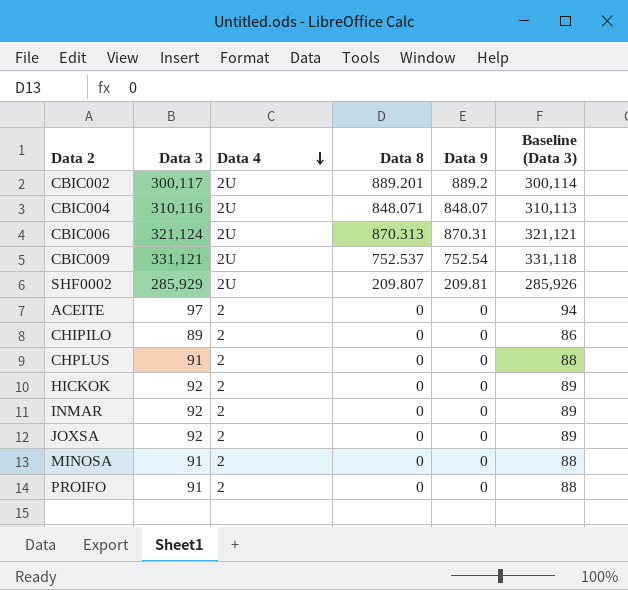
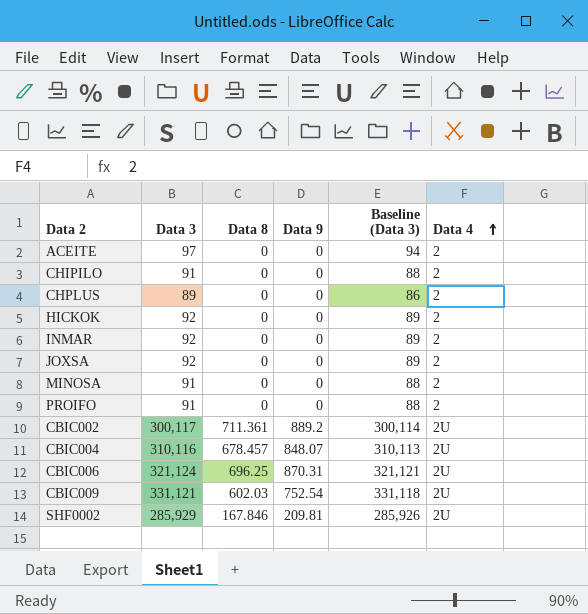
row order: Data 4 descending -> Data 4 ascending
column Data 4 | position: 3 -> 6
CHIPILO | Data 3: 89 -> 91
CHIPILO | Baseline (Data 3): 86 -> 88
CHPLUS | Data 3: 91 -> 89
CHPLUS | Baseline (Data 3): 88 -> 86
CBIC002 | Data 8: 889.201 -> 711.361
CBIC004 | Data 8: 848.071 -> 678.457
CBIC006 | Data 8: 870.313 -> 696.25
CBIC009 | Data 8: 752.537 -> 602.03
SHF0002 | Data 8: 209.807 -> 167.846

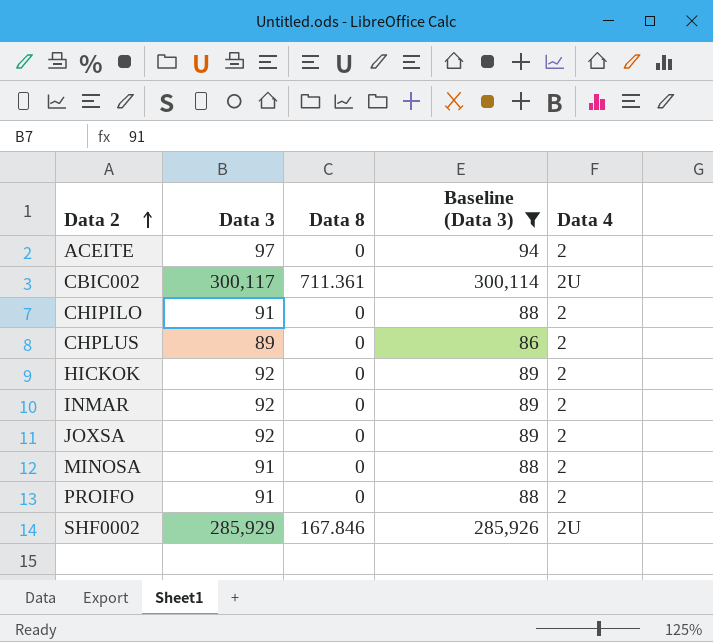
filter: none -> Baseline (Data 3) <= 300,114
row order: Data 4 ascending -> Data 2 ascending
column Data 9 | position: 4 -> none

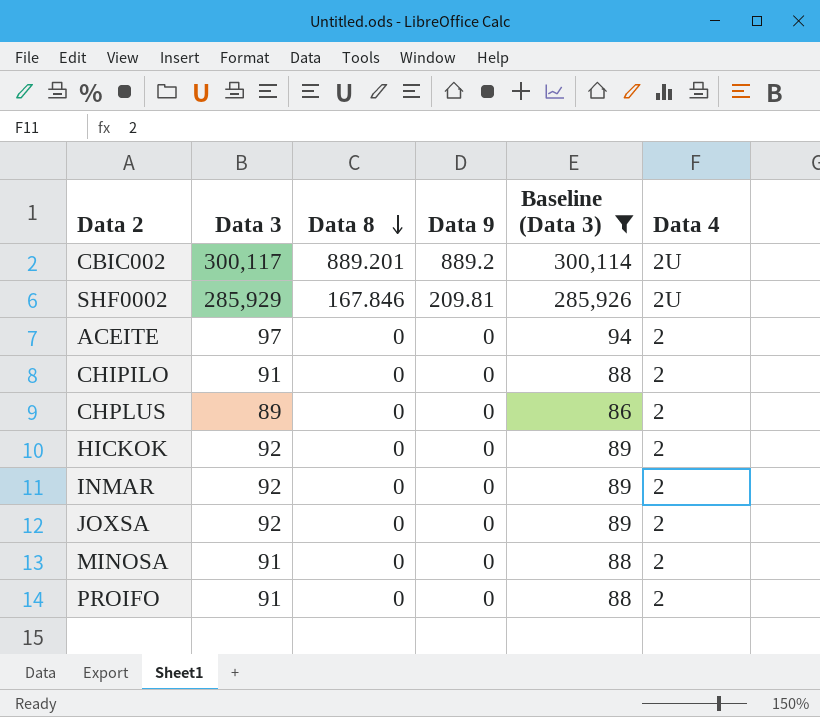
row order: Data 2 ascending -> Data 8 descending
column Data 9 | position: none -> 4
CBIC002 | Data 8: 711.361 -> 889.201

